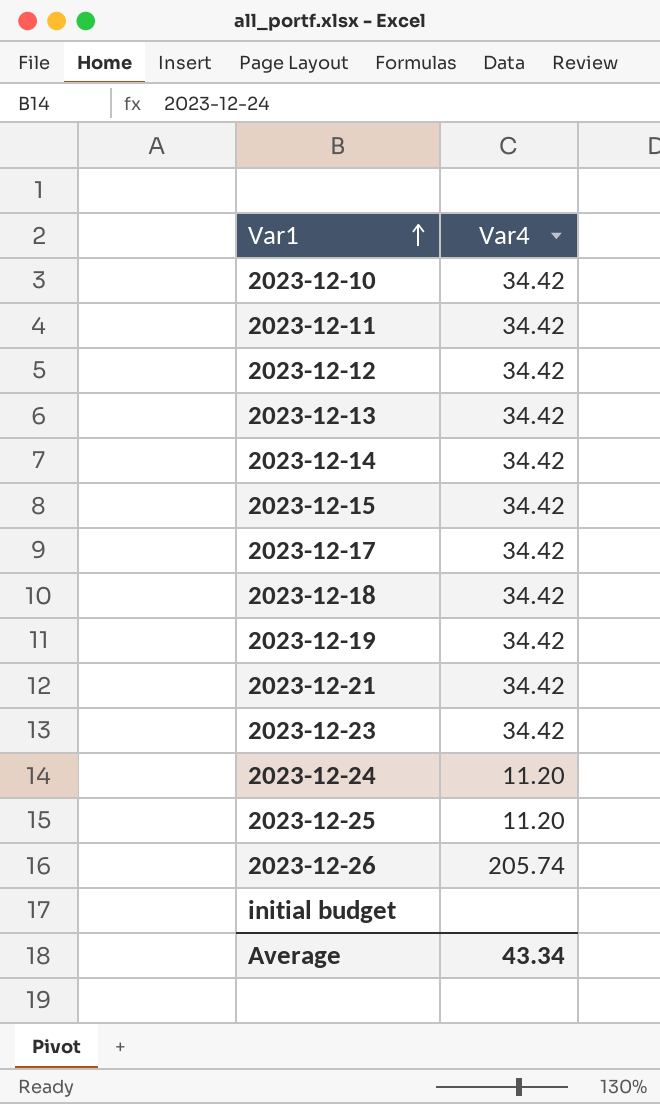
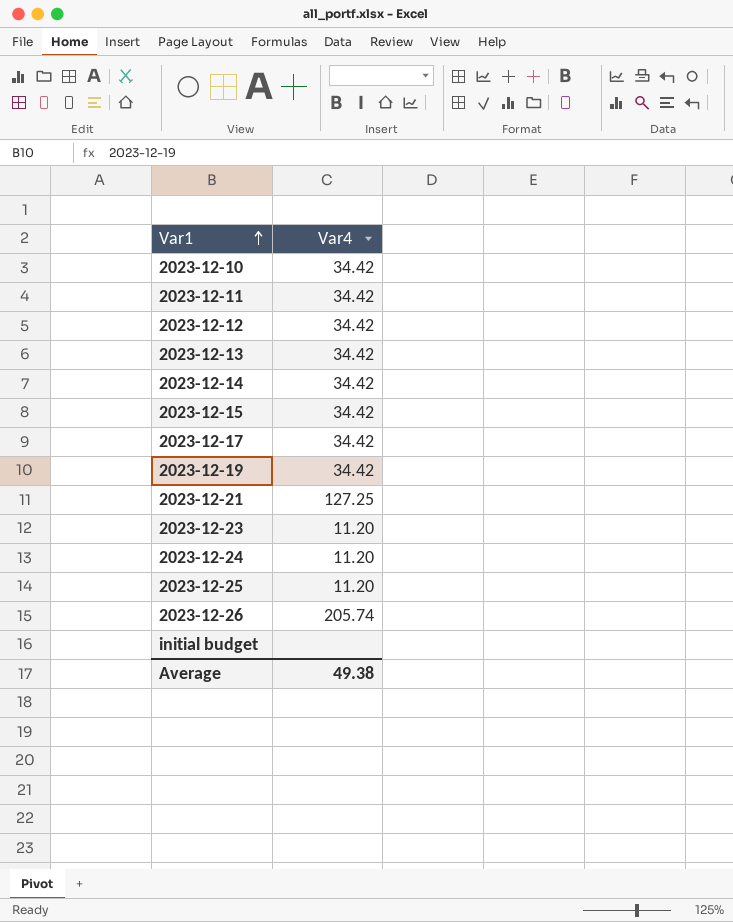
row 2023-12-18: 34.42 -> none
2023-12-21 | Var4: 34.42 -> 127.25
2023-12-23 | Var4: 34.42 -> 11.20
Average | Var4: 43.34 -> 49.38

